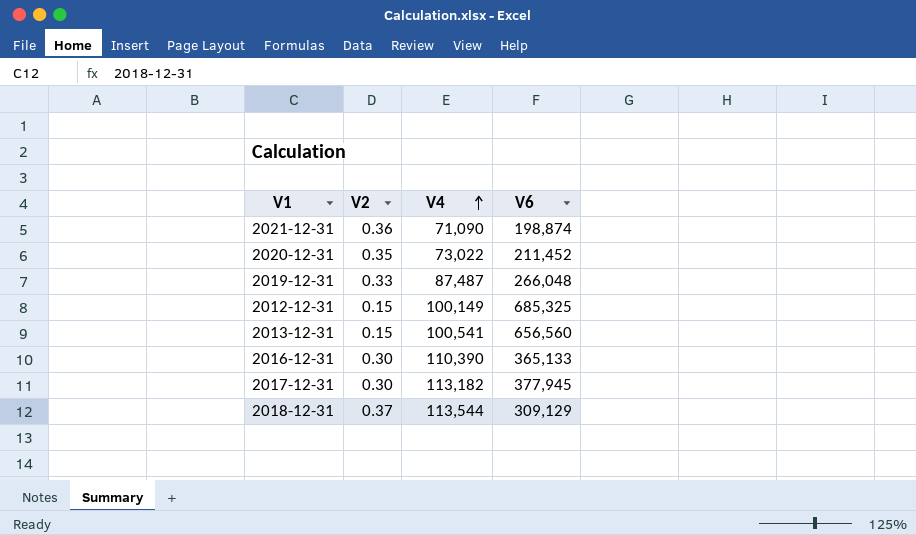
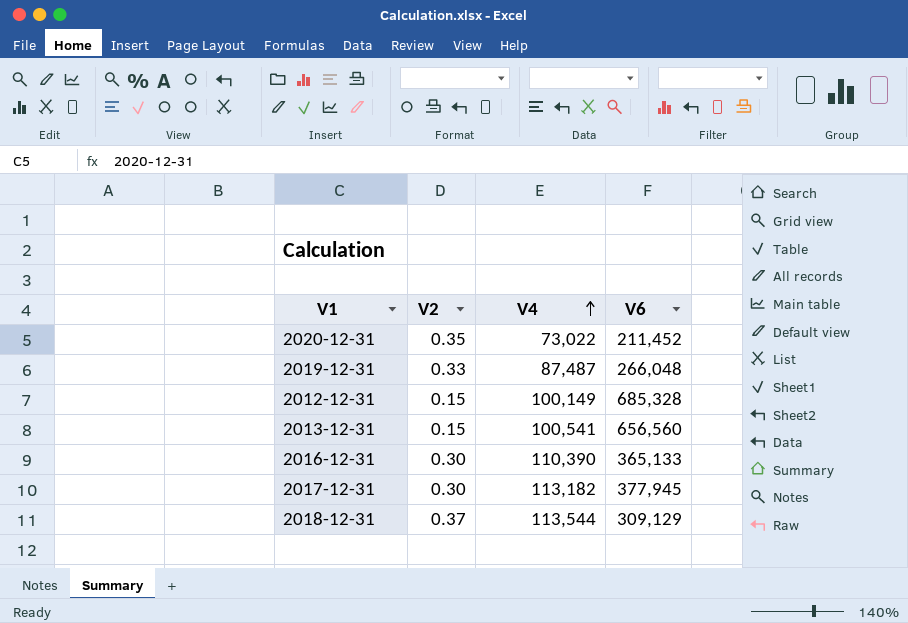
row 2021-12-31: 0.36 | 71,090 | 198,874 -> none
2012-12-31 | V6: 685,325 -> 685,328

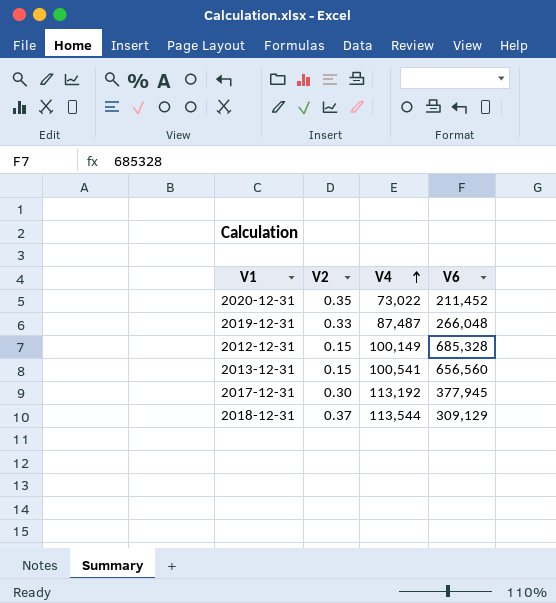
row 2016-12-31: 0.30 | 110,390 | 365,133 -> none
2017-12-31 | V4: 113,182 -> 113,192

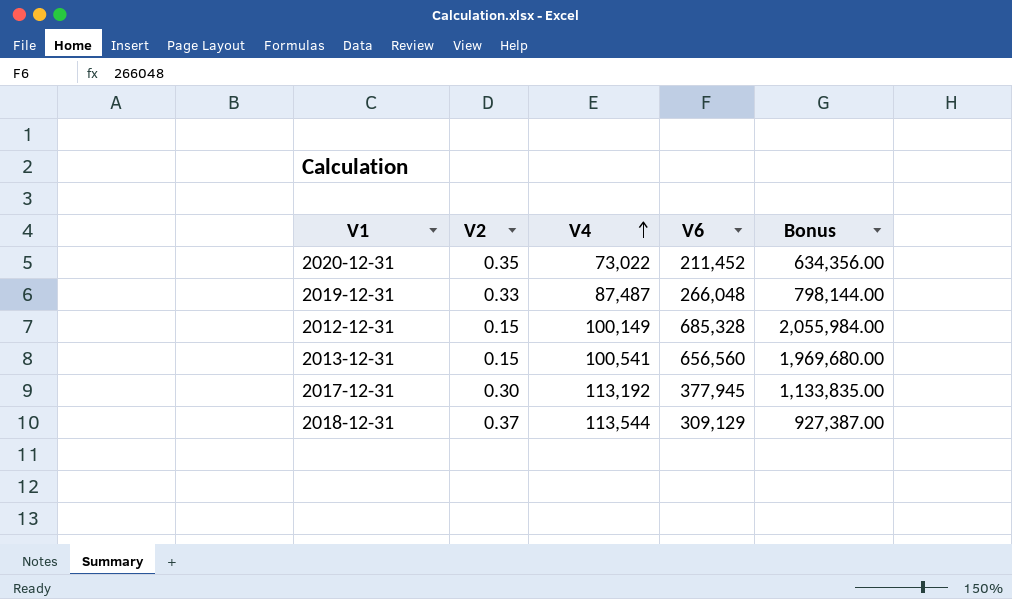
column Bonus | formula: none -> [V6] * 3

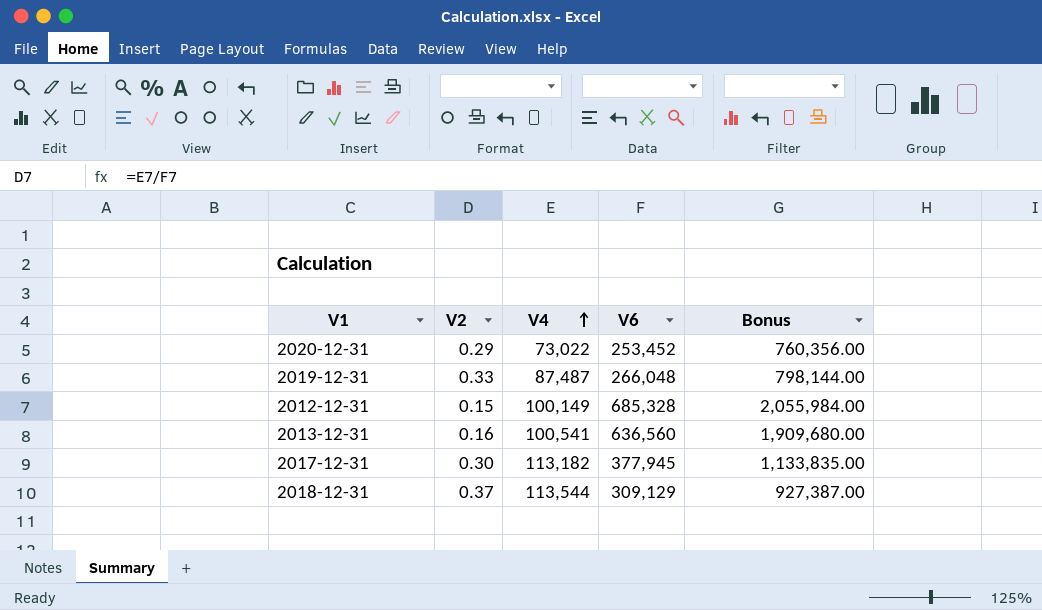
2020-12-31 | V2: 0.35 -> 0.29
2020-12-31 | V6: 211,452 -> 253,452
2020-12-31 | Bonus: 634,356.00 -> 760,356.00
2013-12-31 | V2: 0.15 -> 0.16
2013-12-31 | V6: 656,560 -> 636,560
2013-12-31 | Bonus: 1,969,680.00 -> 1,909,680.00
2017-12-31 | V4: 113,192 -> 113,182

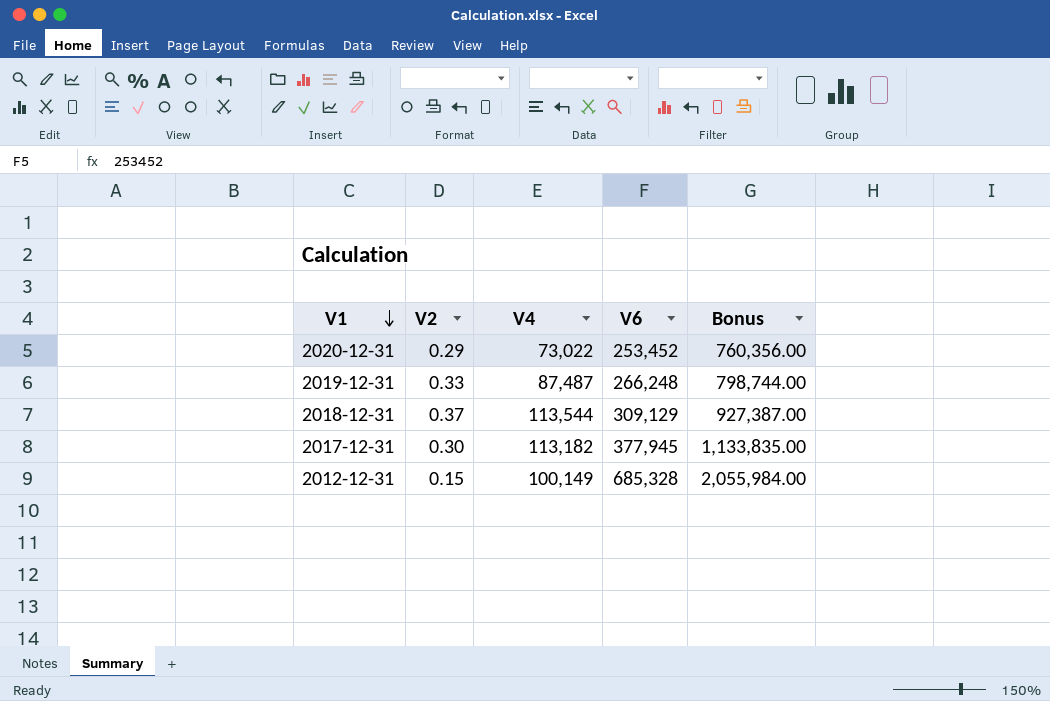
row order: V4 ascending -> V1 descending
row 2013-12-31: 0.16 | 100,541 | 636,560 | 1,909,680.00 -> none
2019-12-31 | V6: 266,048 -> 266,248
2019-12-31 | Bonus: 798,144.00 -> 798,744.00

